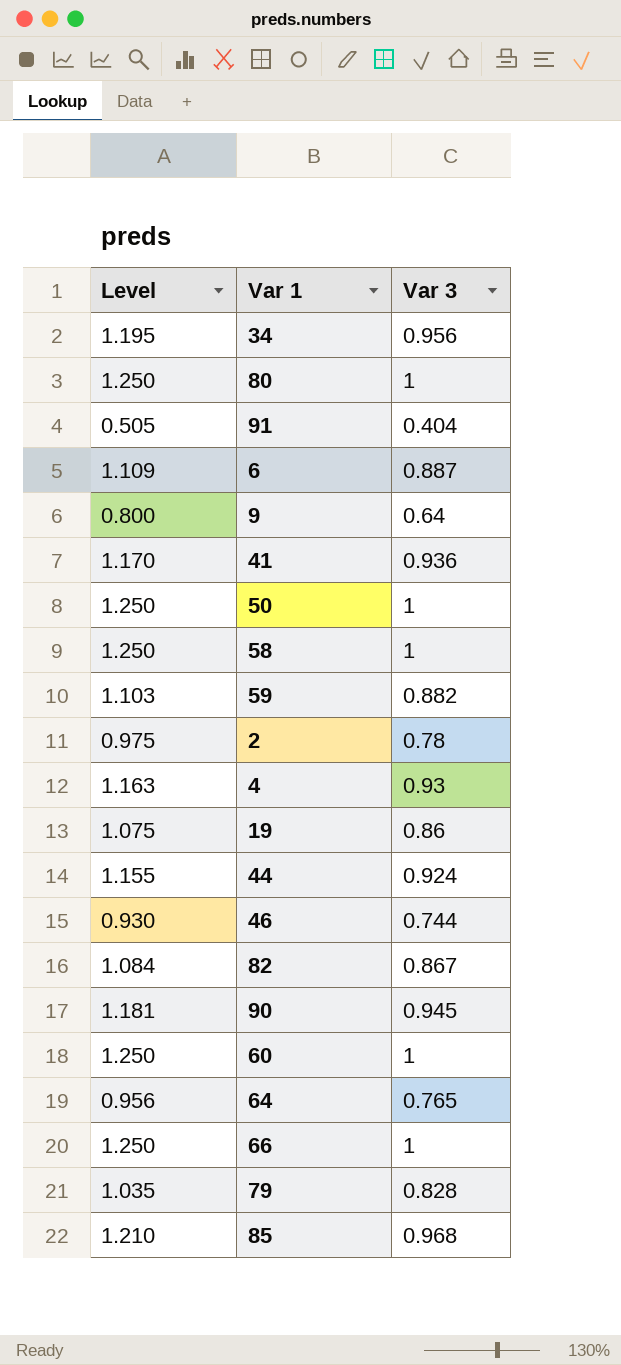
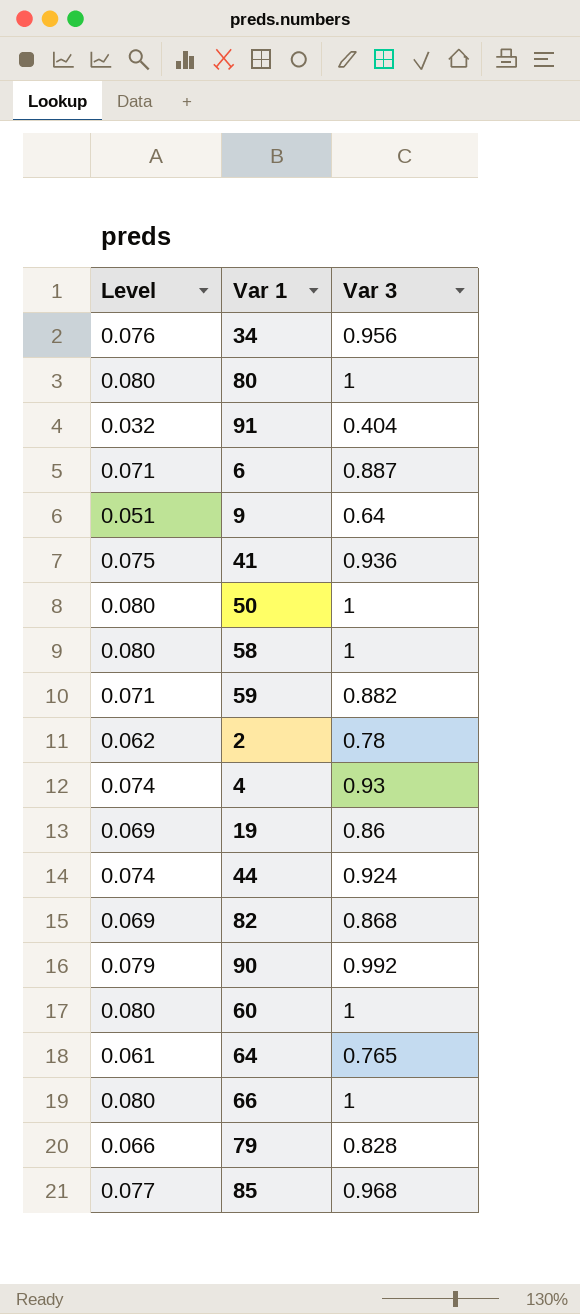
column Level | formula: [Var 3] * 1.25 -> [Var 3] * 0.08
row 46: 0.930 | 0.744 -> none
82 | Var 3: 0.867 -> 0.868
90 | Var 3: 0.945 -> 0.992

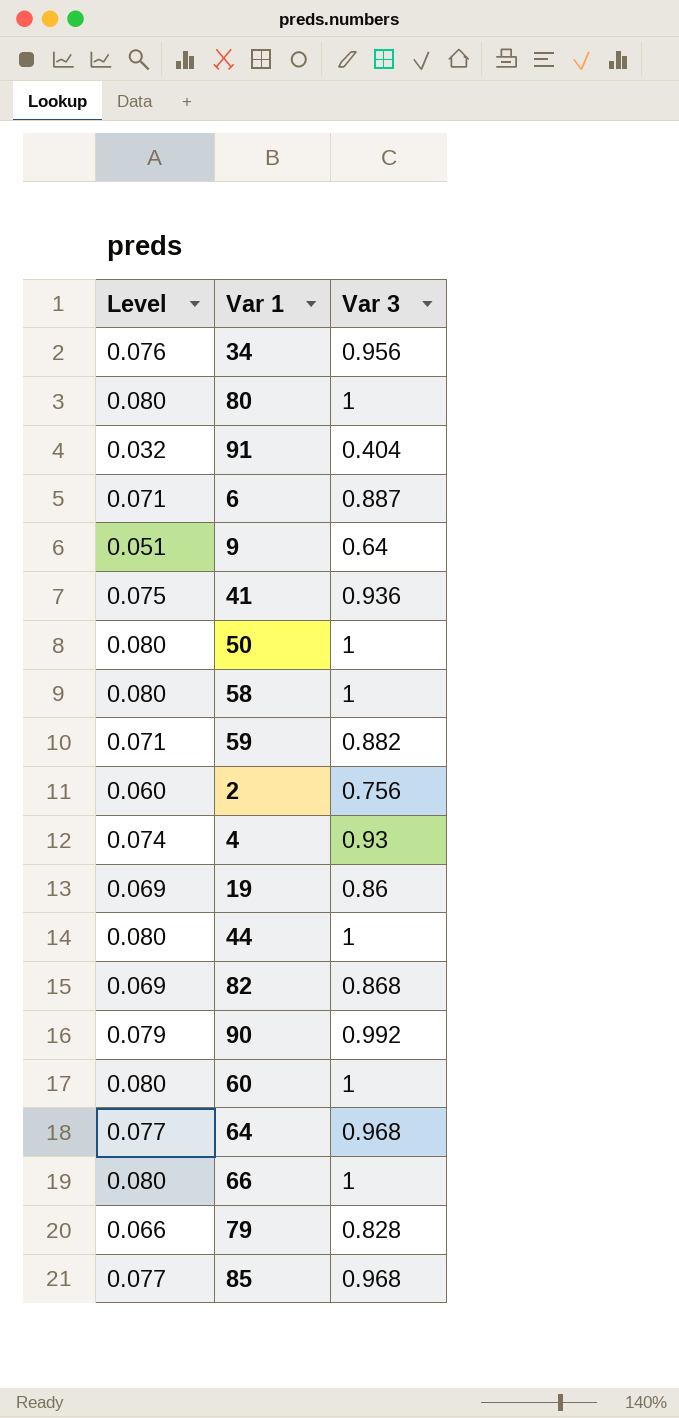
2 | Level: 0.062 -> 0.060
2 | Var 3: 0.78 -> 0.756
44 | Level: 0.074 -> 0.080
44 | Var 3: 0.924 -> 1
64 | Level: 0.061 -> 0.077
64 | Var 3: 0.765 -> 0.968

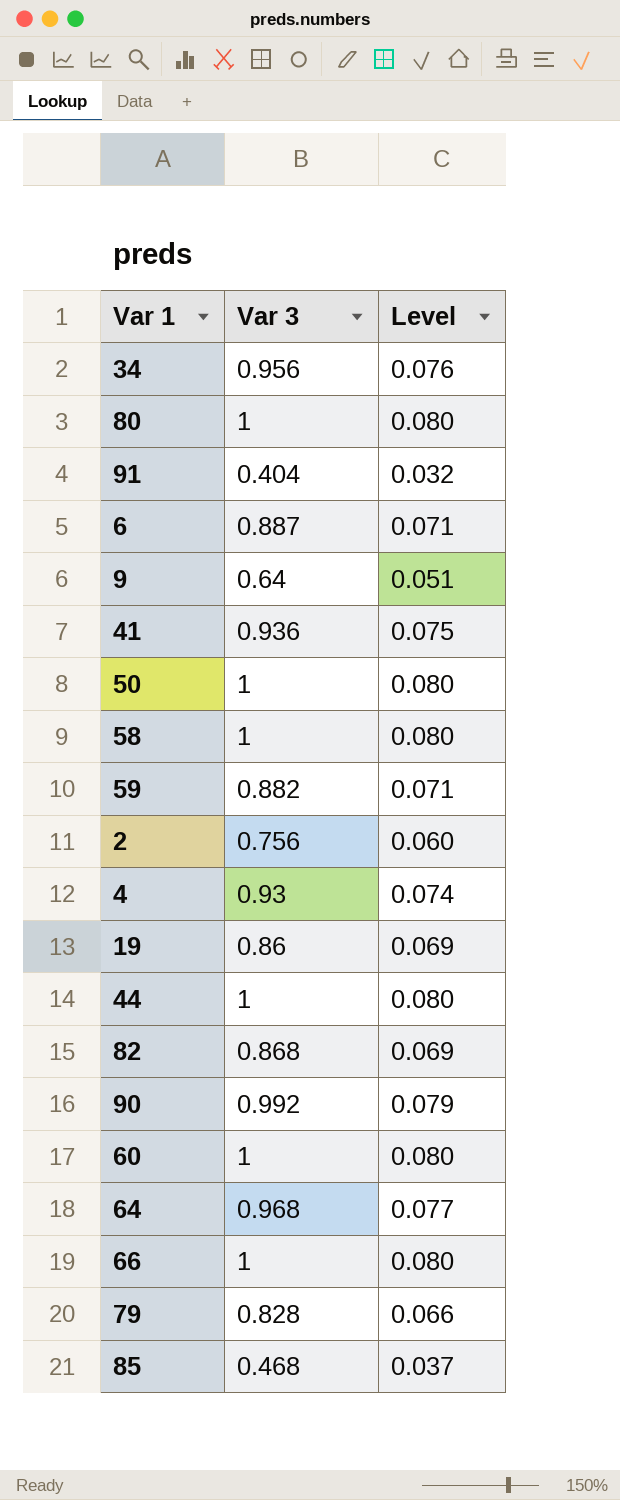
column Level | position: 1 -> 3
85 | Var 3: 0.968 -> 0.468
85 | Level: 0.077 -> 0.037

